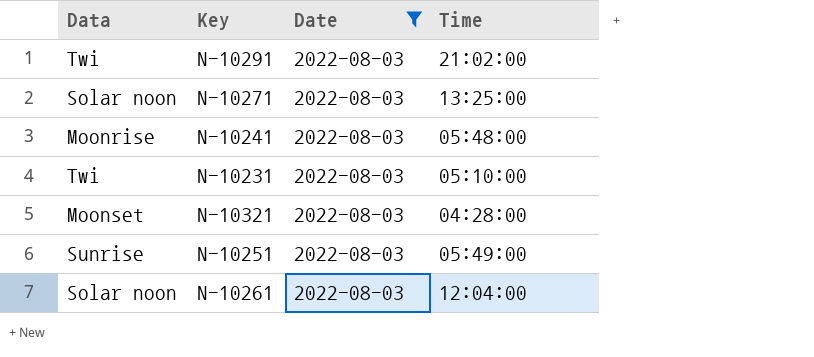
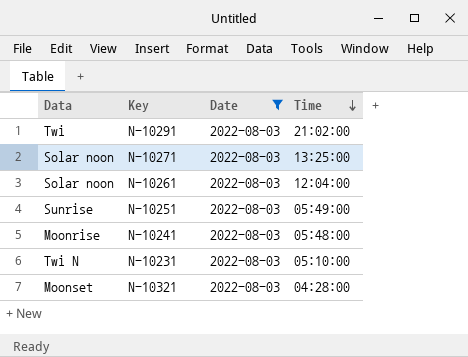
row order: none -> Time descending
N-10231 | Data: Twi -> Twi N

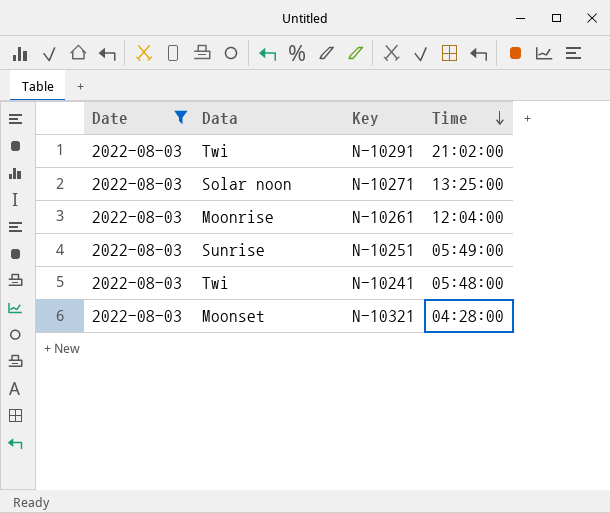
column Date | position: 3 -> 1
row N-10231: Twi N | 2022-08-03 | 05:10:00 -> none
N-10261 | Data: Solar noon -> Moonrise
N-10241 | Data: Moonrise -> Twi

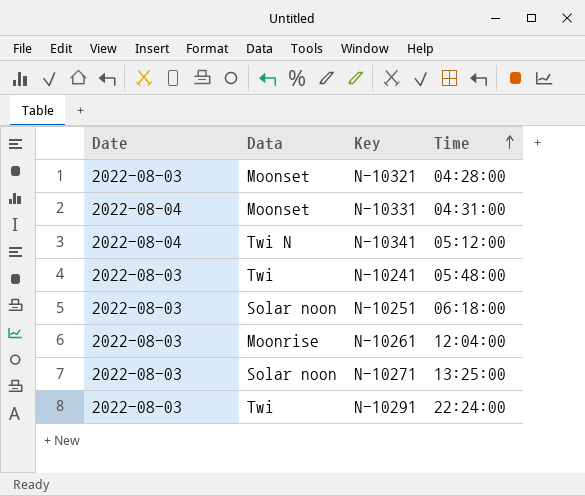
filter: Date = 2022-08-03 -> none
row order: Time descending -> Time ascending
N-10251 | Data: Sunrise -> Solar noon
N-10251 | Time: 05:49:00 -> 06:18:00
N-10291 | Time: 21:02:00 -> 22:24:00

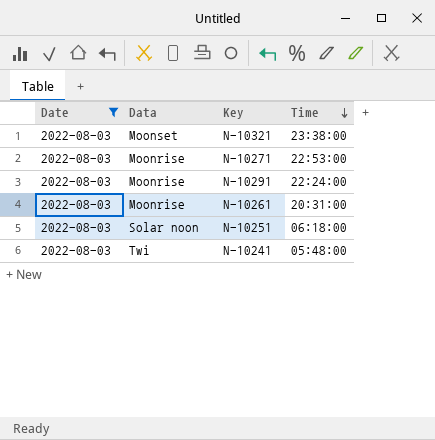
filter: none -> Date = 2022-08-03
row order: Time ascending -> Time descending
N-10321 | Time: 04:28:00 -> 23:38:00
N-10271 | Data: Solar noon -> Moonrise
N-10271 | Time: 13:25:00 -> 22:53:00
N-10291 | Data: Twi -> Moonrise
N-10261 | Time: 12:04:00 -> 20:31:00

